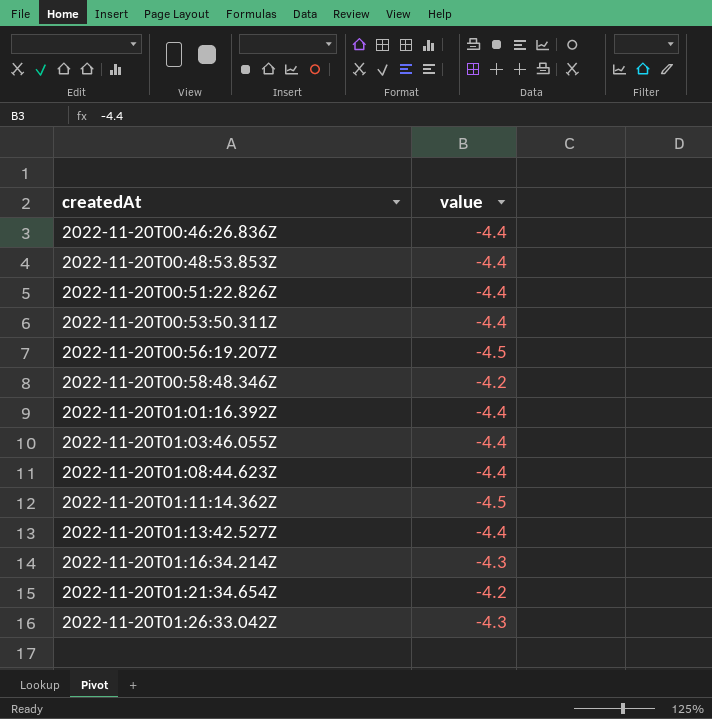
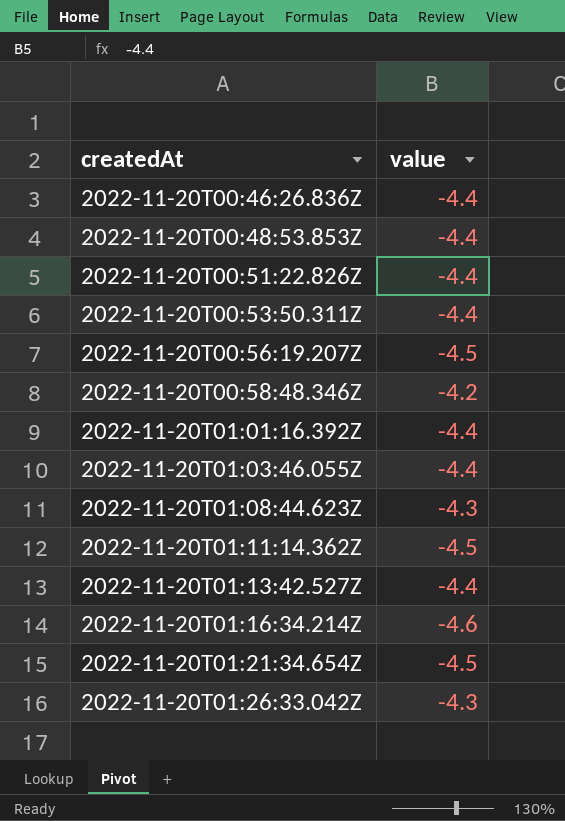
2022-11-20T01:08:44.623Z | value: -4.4 -> -4.3
2022-11-20T01:16:34.214Z | value: -4.3 -> -4.6
2022-11-20T01:21:34.654Z | value: -4.2 -> -4.5

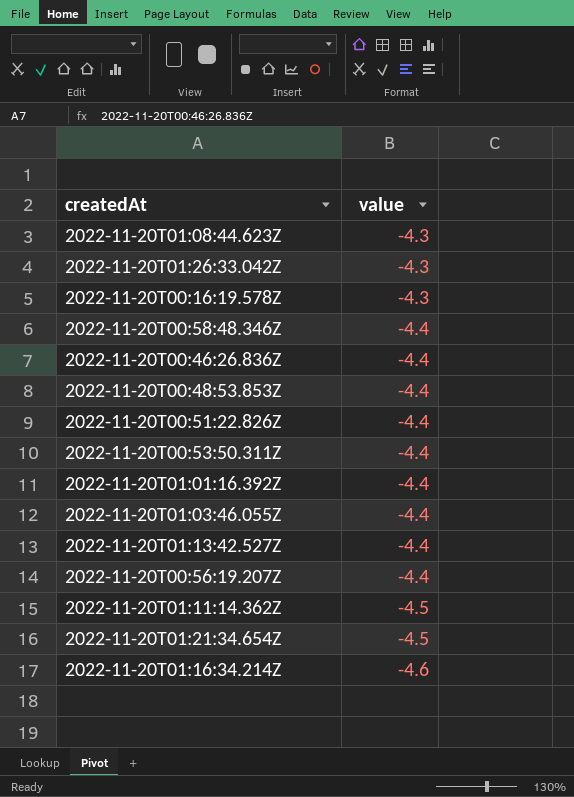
row order: createdAt ascending -> value descending
row 2022-11-20T00:16:19.578Z: none -> -4.3
2022-11-20T00:58:48.346Z | value: -4.2 -> -4.4
2022-11-20T00:56:19.207Z | value: -4.5 -> -4.4

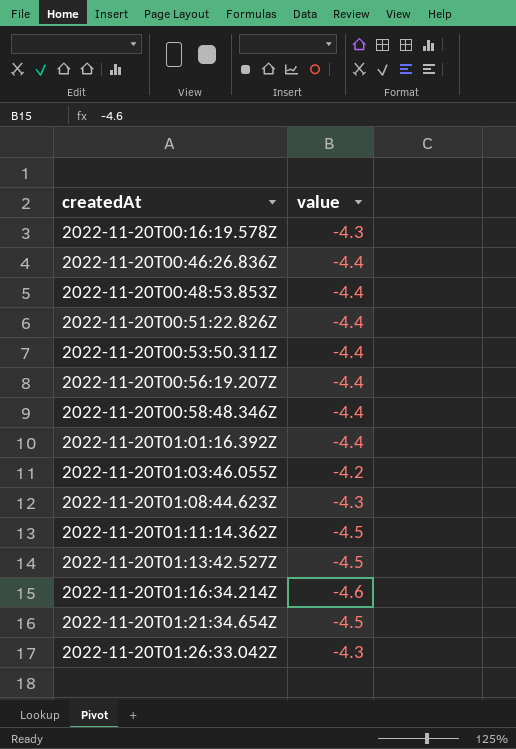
row order: value descending -> createdAt ascending
2022-11-20T01:03:46.055Z | value: -4.4 -> -4.2
2022-11-20T01:13:42.527Z | value: -4.4 -> -4.5

